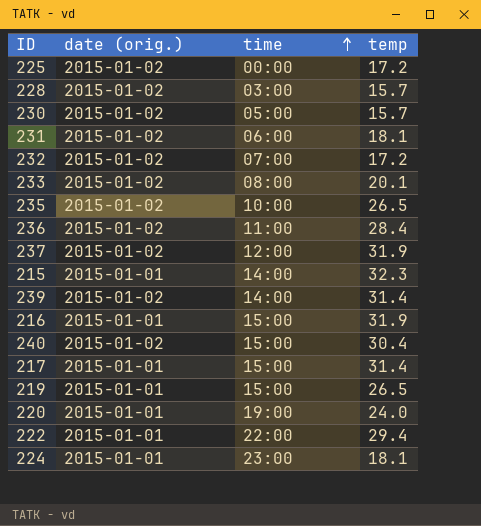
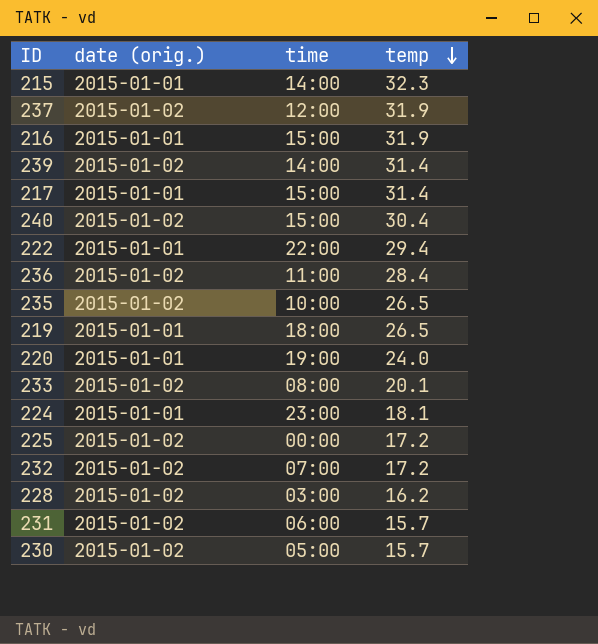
row order: time ascending -> temp descending
219 | time: 15:00 -> 18:00
228 | temp: 15.7 -> 16.2
231 | temp: 18.1 -> 15.7

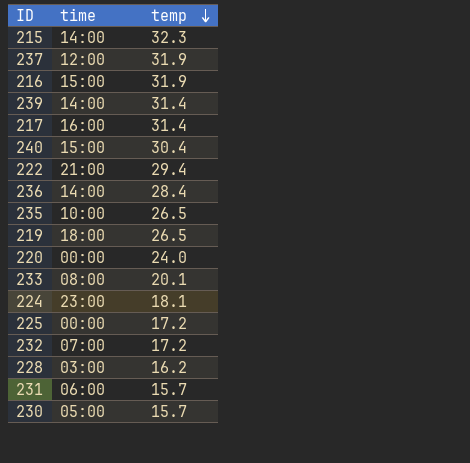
column date (orig.) | position: 2 -> none
217 | time: 15:00 -> 16:00
222 | time: 22:00 -> 21:00
236 | time: 11:00 -> 14:00
220 | time: 19:00 -> 00:00

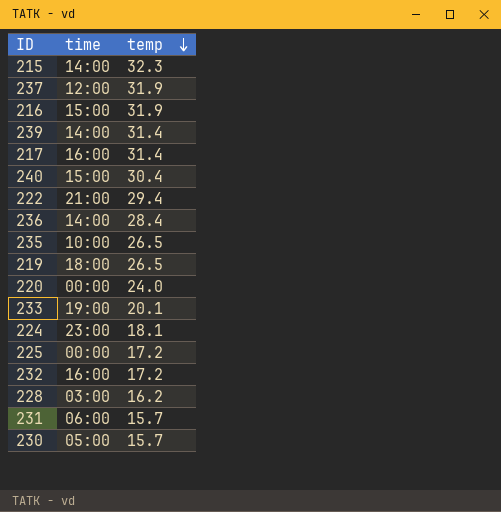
233 | time: 08:00 -> 19:00
232 | time: 07:00 -> 16:00

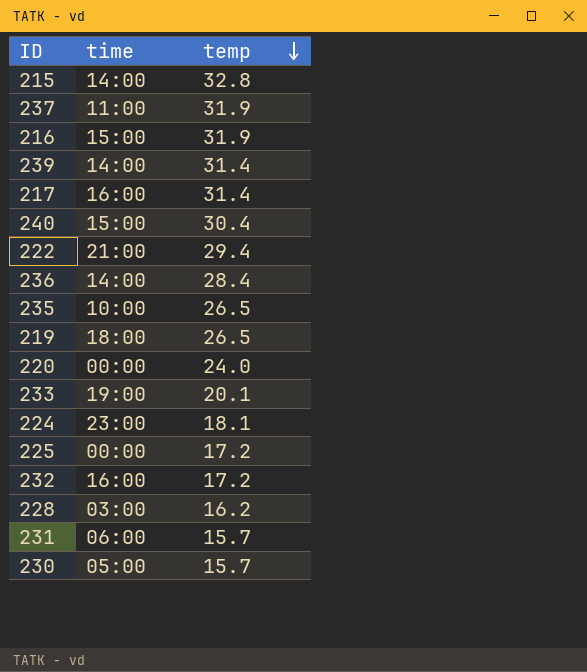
215 | temp: 32.3 -> 32.8
237 | time: 12:00 -> 11:00

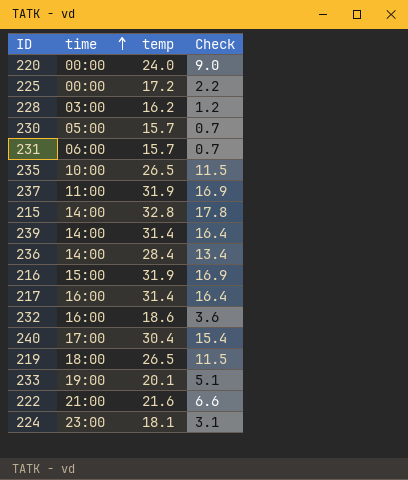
row order: temp descending -> time ascending
column Check | formula: none -> [temp] - 15
232 | temp: 17.2 -> 18.6
240 | time: 15:00 -> 17:00
222 | temp: 29.4 -> 21.6

